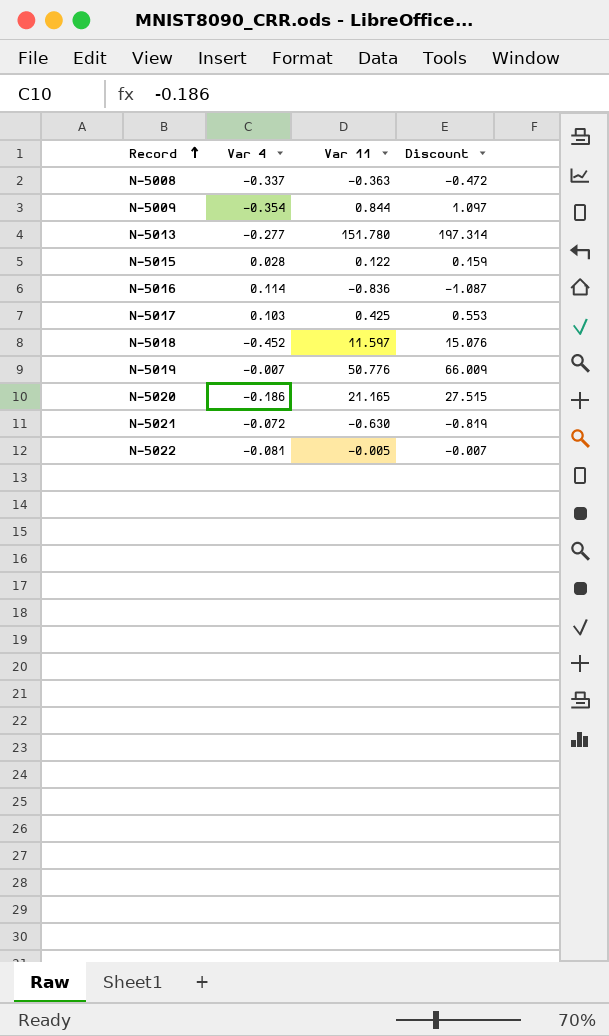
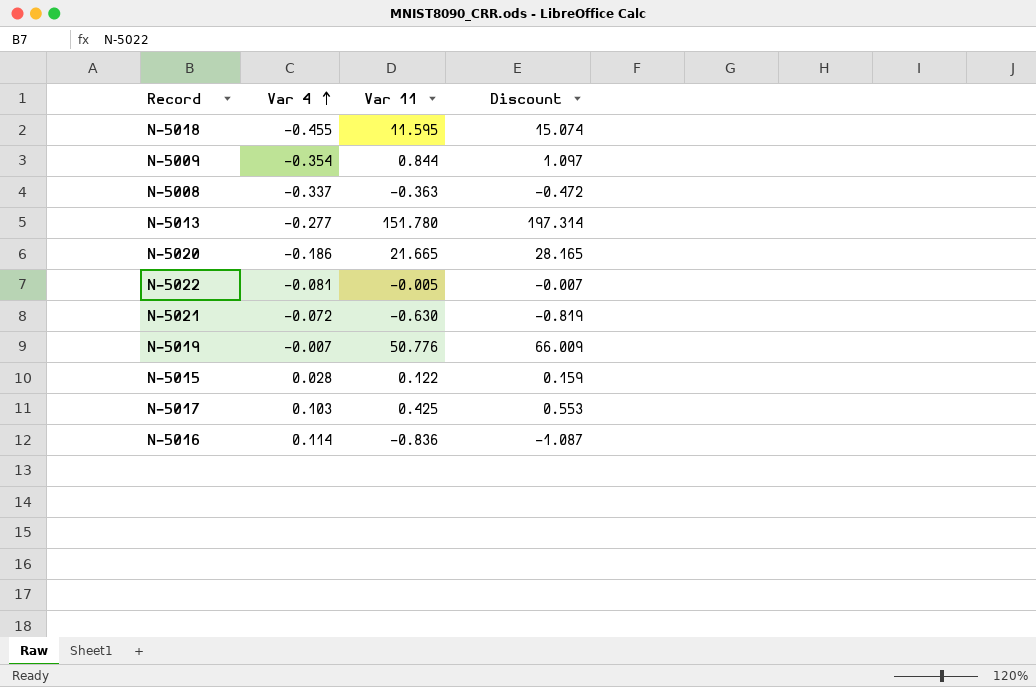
row order: Record ascending -> Var 4 ascending
N-5018 | Var 4: -0.452 -> -0.455
N-5018 | Var 11: 11.597 -> 11.595
N-5018 | Discount: 15.076 -> 15.074
N-5020 | Var 11: 21.165 -> 21.665
N-5020 | Discount: 27.515 -> 28.165

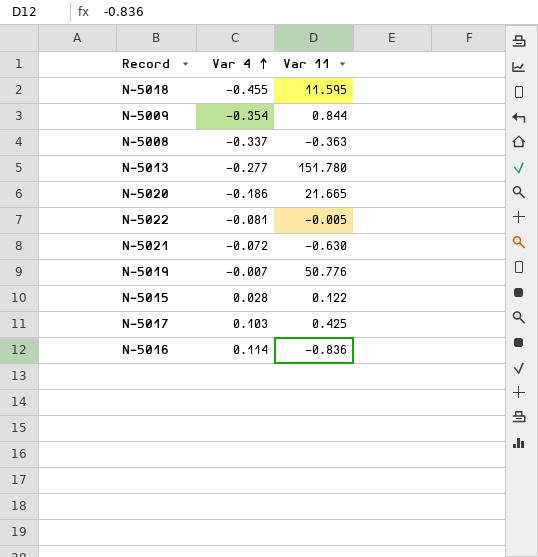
column Discount | formula: [Var 11] * 1.3 -> none

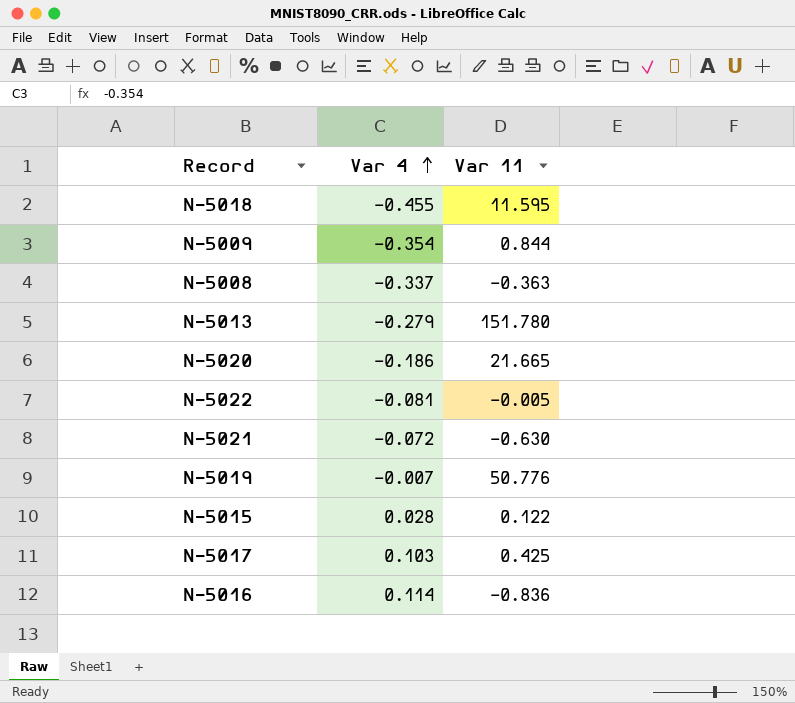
N-5013 | Var 4: -0.277 -> -0.279

